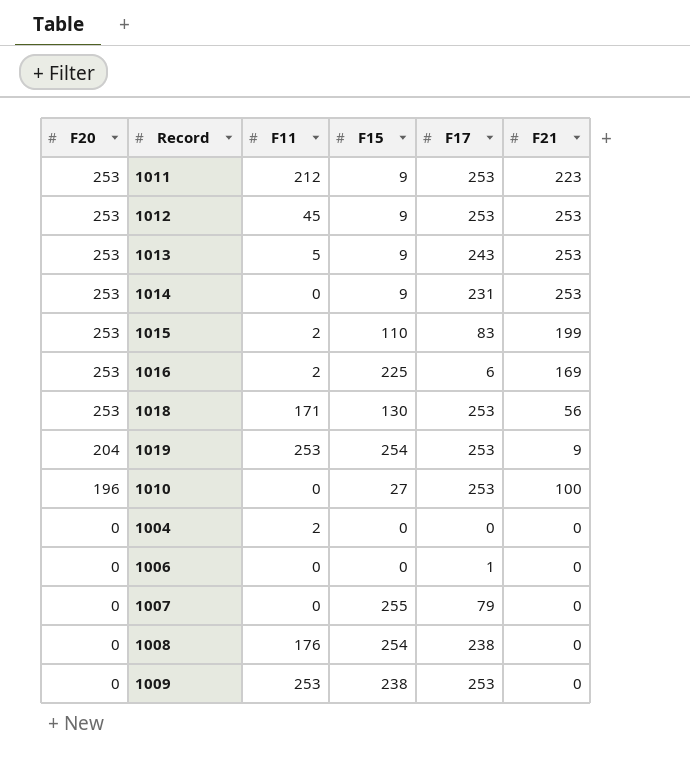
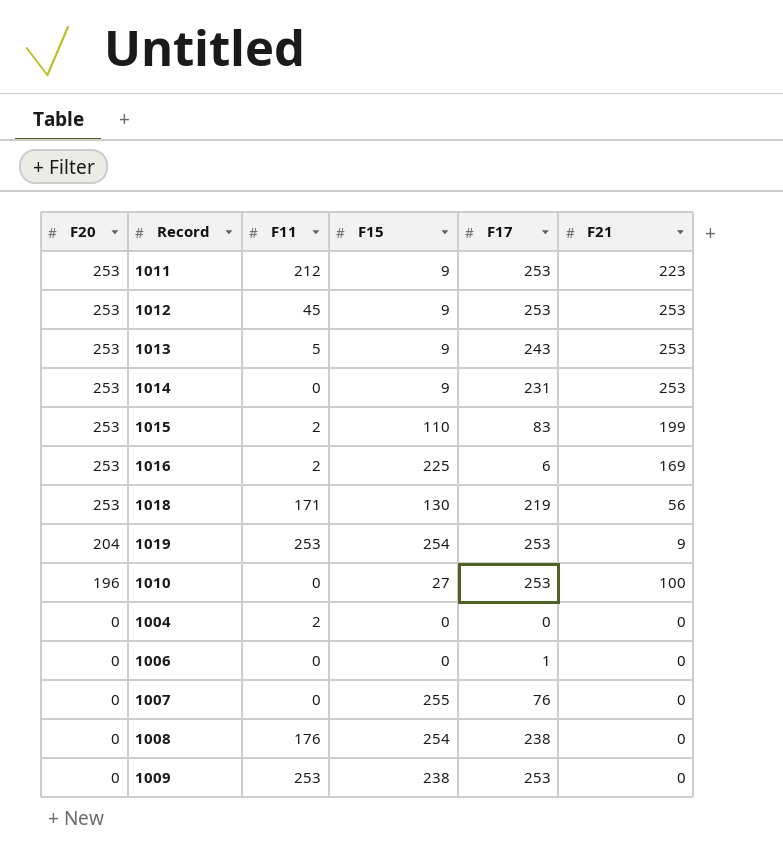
1018 | F17: 253 -> 219
1007 | F17: 79 -> 76

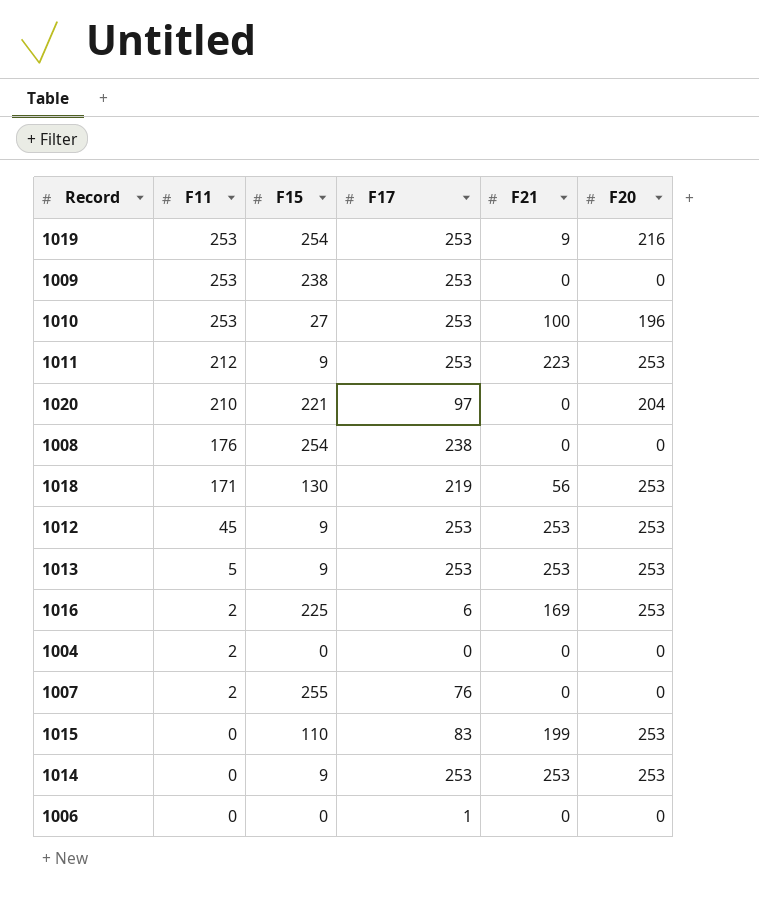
row order: F20 descending -> F11 descending
column F20 | position: 1 -> 6
1019 | F20: 204 -> 216
1010 | F11: 0 -> 253
row 1020: none -> 210 | 221 | 97 | 0 | 204
1013 | F17: 243 -> 253
1007 | F11: 0 -> 2
1015 | F11: 2 -> 0
1014 | F17: 231 -> 253

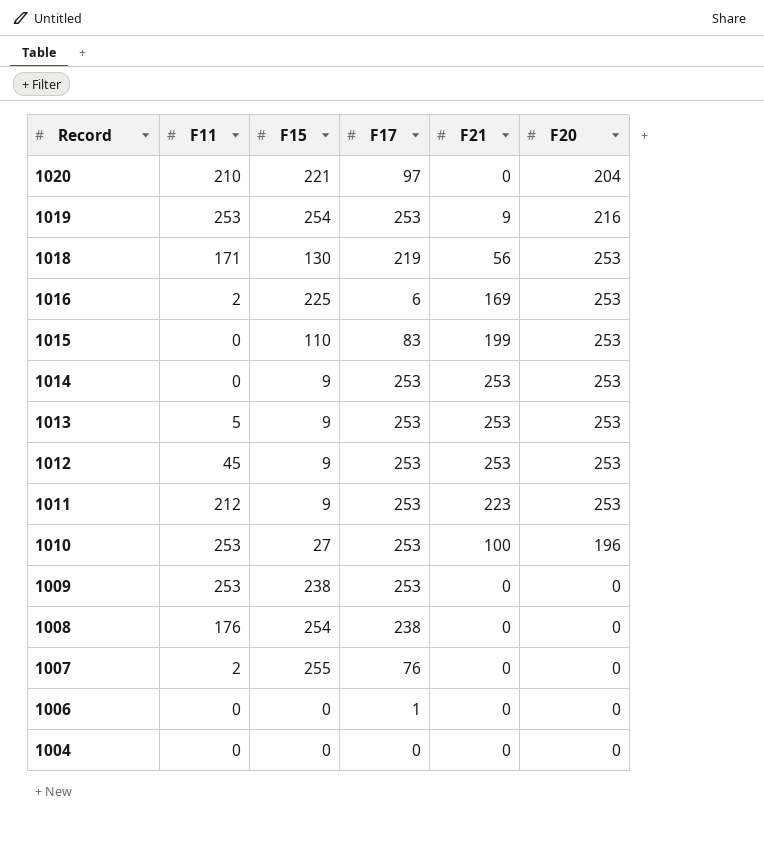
row order: F11 descending -> Record descending
1004 | F11: 2 -> 0

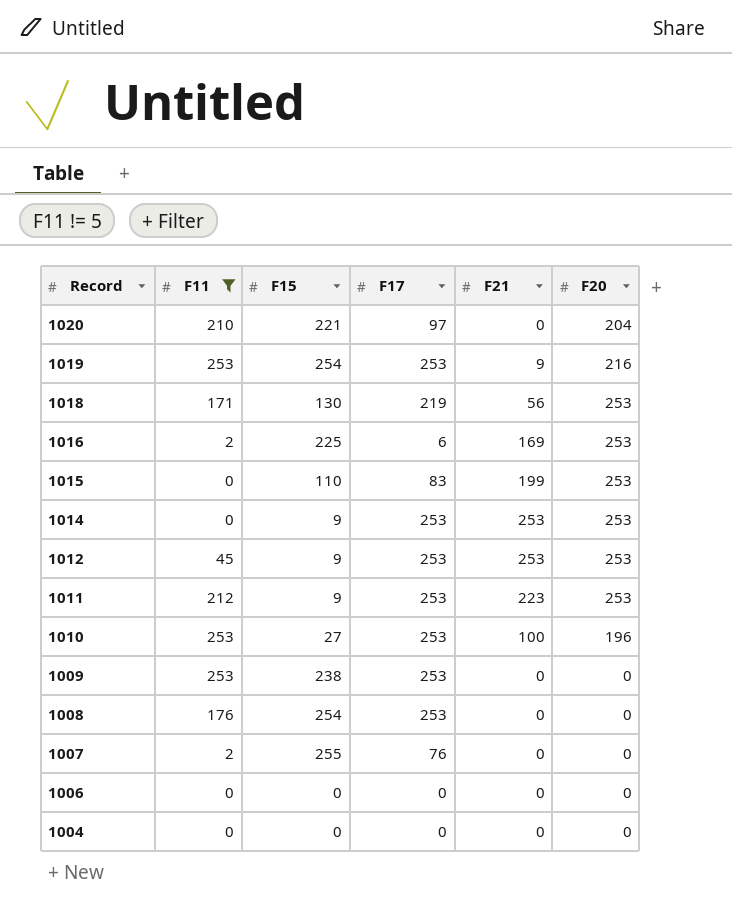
filter: none -> F11 != 5
1008 | F17: 238 -> 253
1006 | F17: 1 -> 0

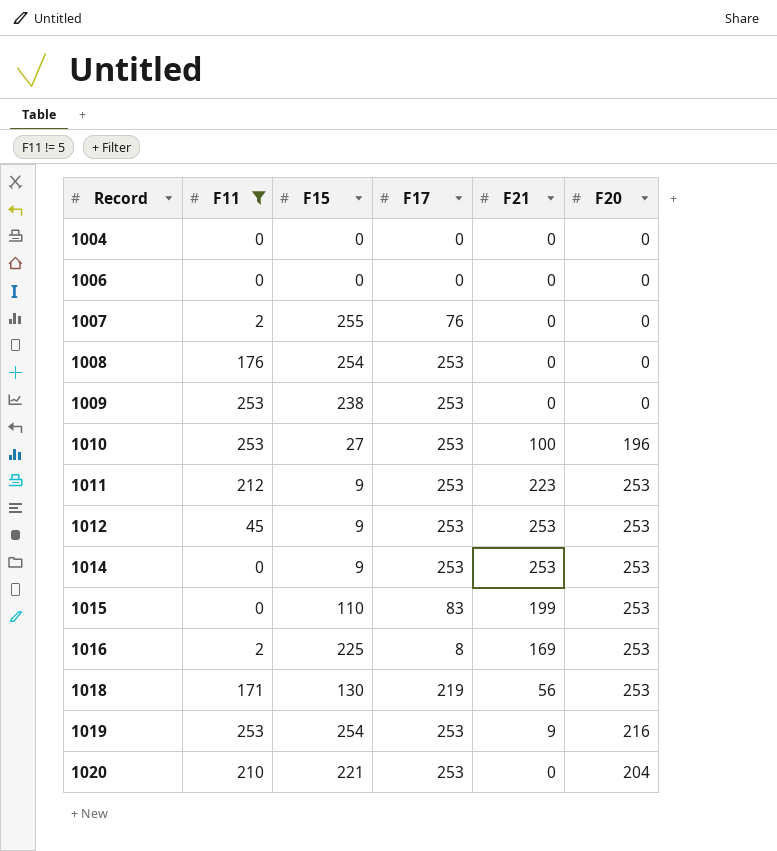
row order: Record descending -> Record ascending
1016 | F17: 6 -> 8
1020 | F17: 97 -> 253

